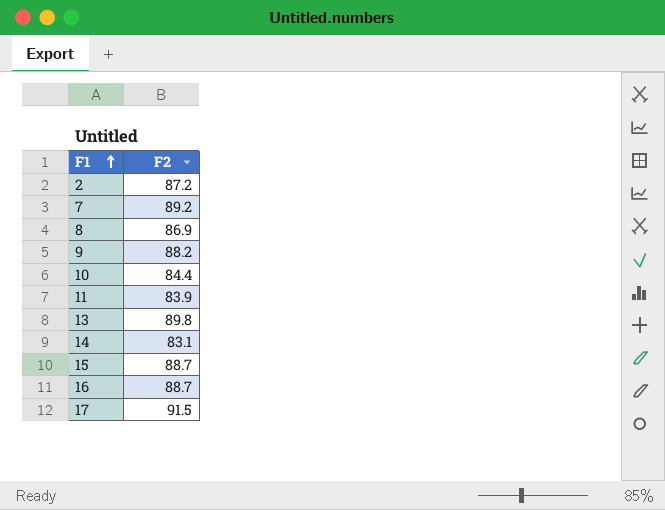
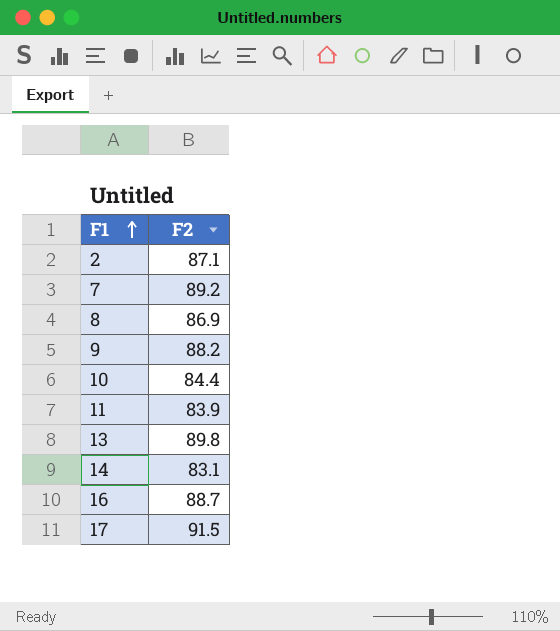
row 15: 88.7 -> none
2 | F2: 87.2 -> 87.1

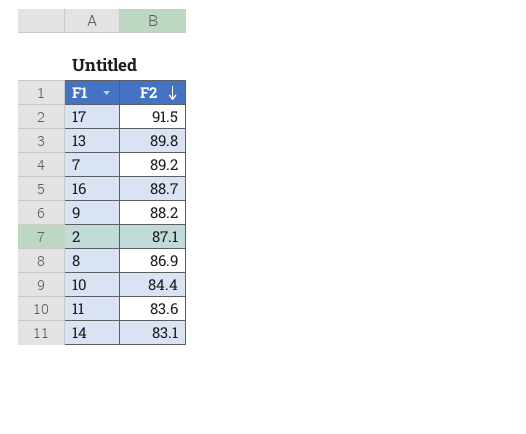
row order: F1 ascending -> F2 descending
11 | F2: 83.9 -> 83.6

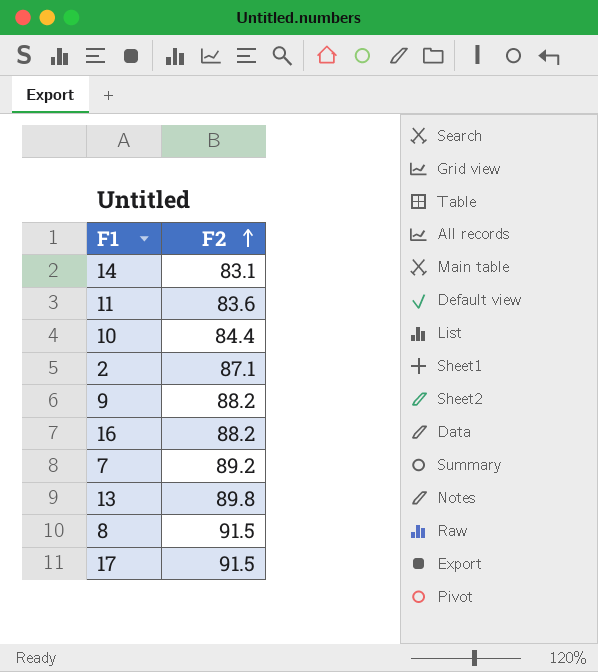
row order: F2 descending -> F2 ascending
16 | F2: 88.7 -> 88.2
8 | F2: 86.9 -> 91.5

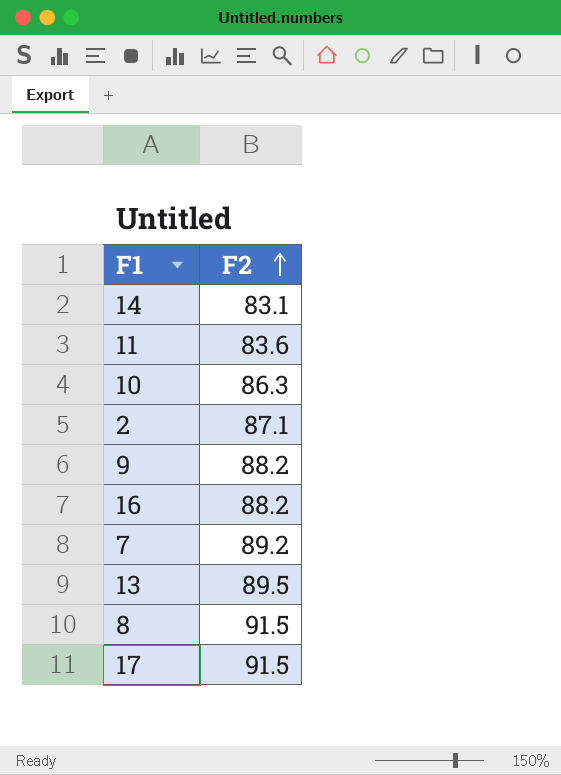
10 | F2: 84.4 -> 86.3
13 | F2: 89.8 -> 89.5

